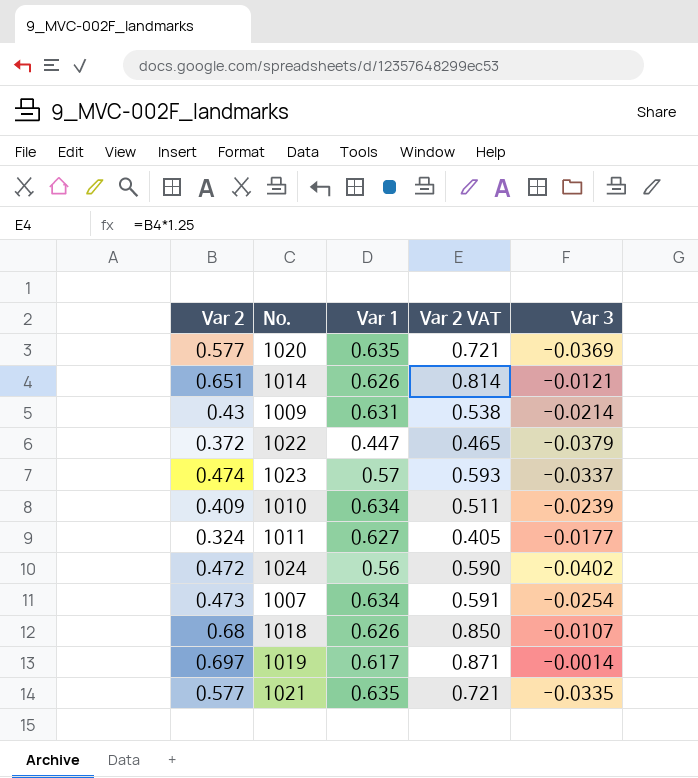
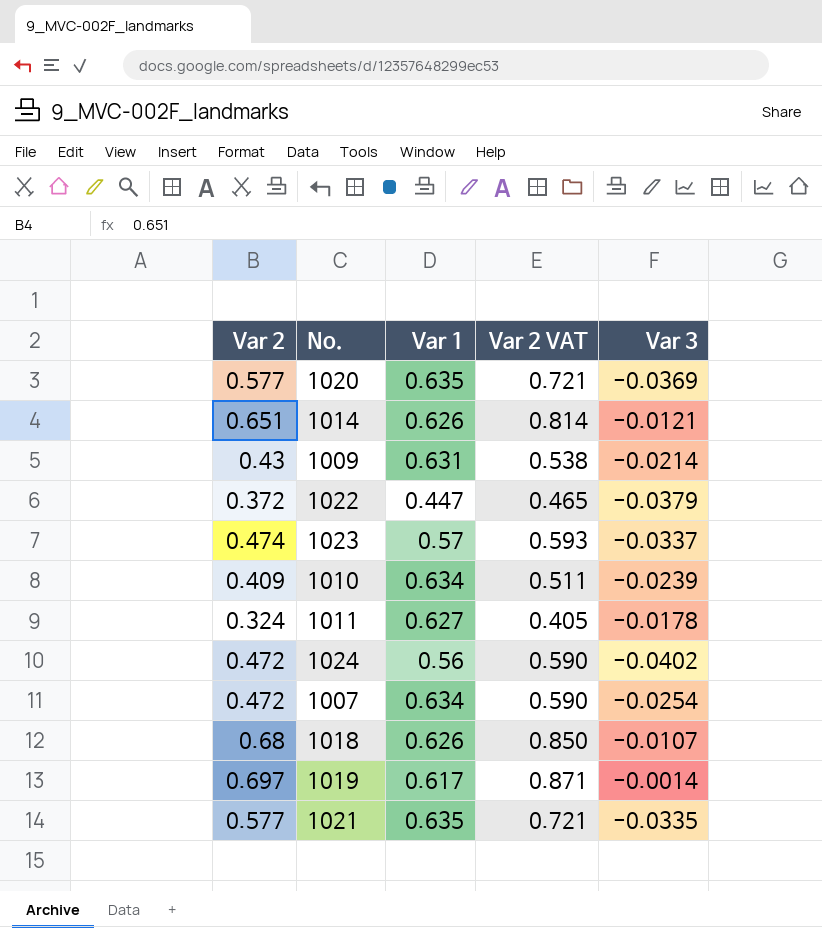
1011 | Var 3: -0.0177 -> -0.0178
1007 | Var 2: 0.473 -> 0.472
1007 | Var 2 VAT: 0.591 -> 0.590

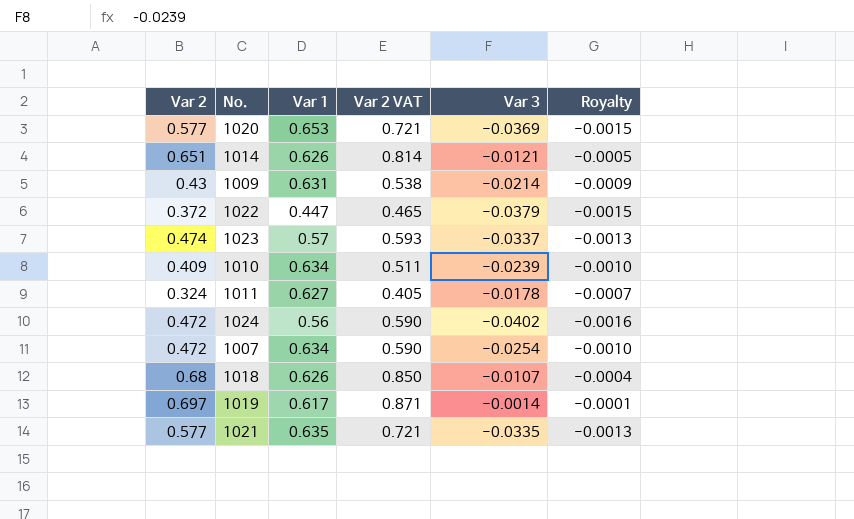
column Royalty | formula: none -> [Var 3] * 0.04
1020 | Var 1: 0.635 -> 0.653

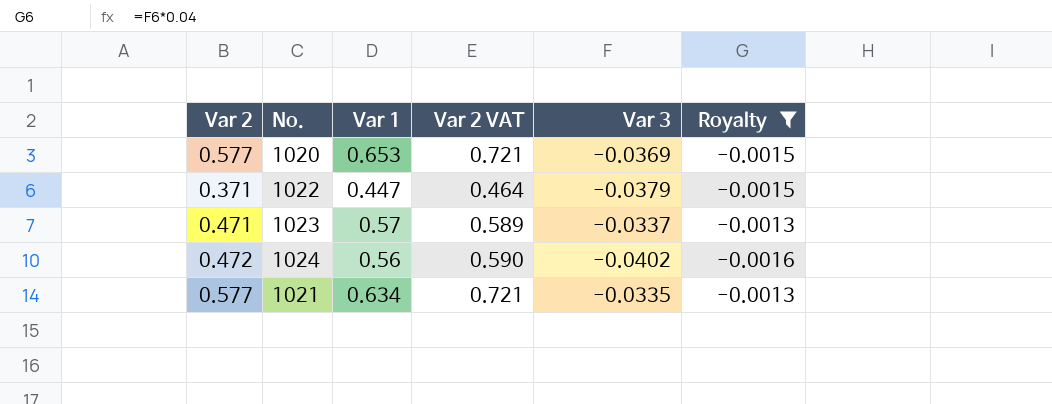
filter: none -> Royalty <= -0.0013
1022 | Var 2: 0.372 -> 0.371
1022 | Var 2 VAT: 0.465 -> 0.464
1023 | Var 2: 0.474 -> 0.471
1023 | Var 2 VAT: 0.593 -> 0.589
1021 | Var 1: 0.635 -> 0.634

